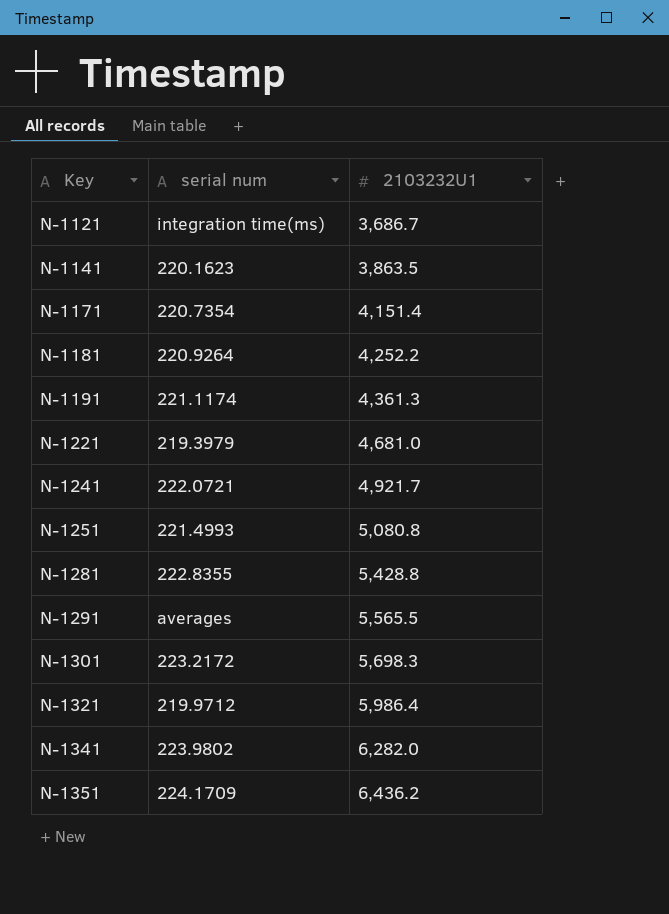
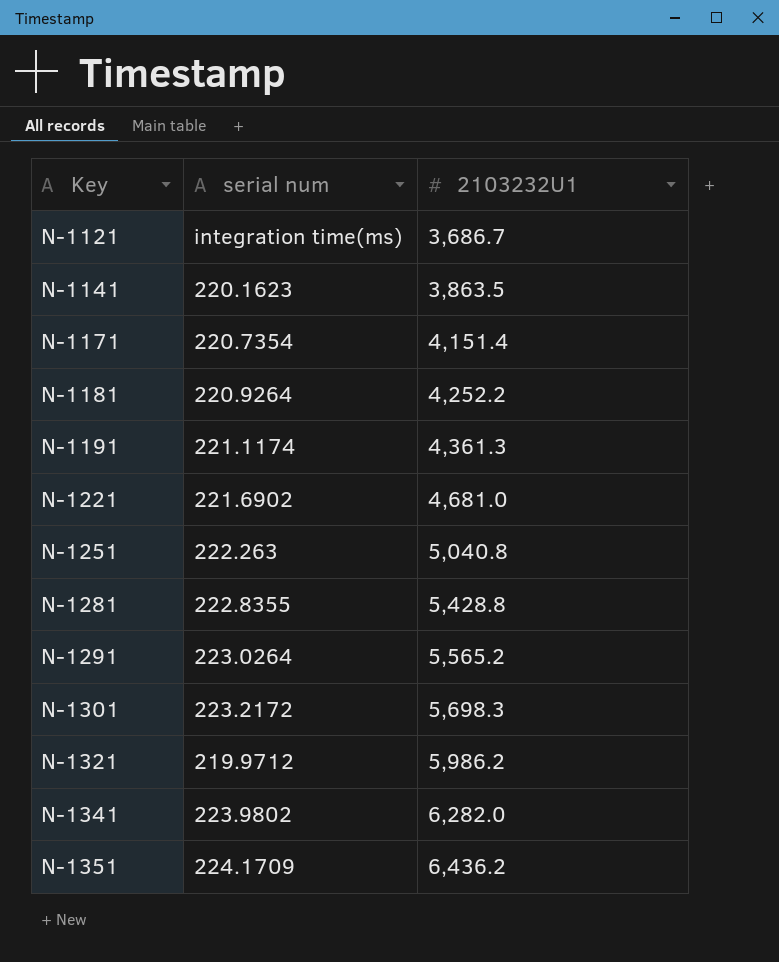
row N-1241: 222.0721 | 4,921.7 -> none
N-1221 | serial num: 219.3979 -> 221.6902
N-1251 | serial num: 221.4993 -> 222.263
N-1251 | 2103232U1: 5,080.8 -> 5,040.8
N-1291 | serial num: averages -> 223.0264
N-1291 | 2103232U1: 5,565.5 -> 5,565.2
N-1321 | 2103232U1: 5,986.4 -> 5,986.2

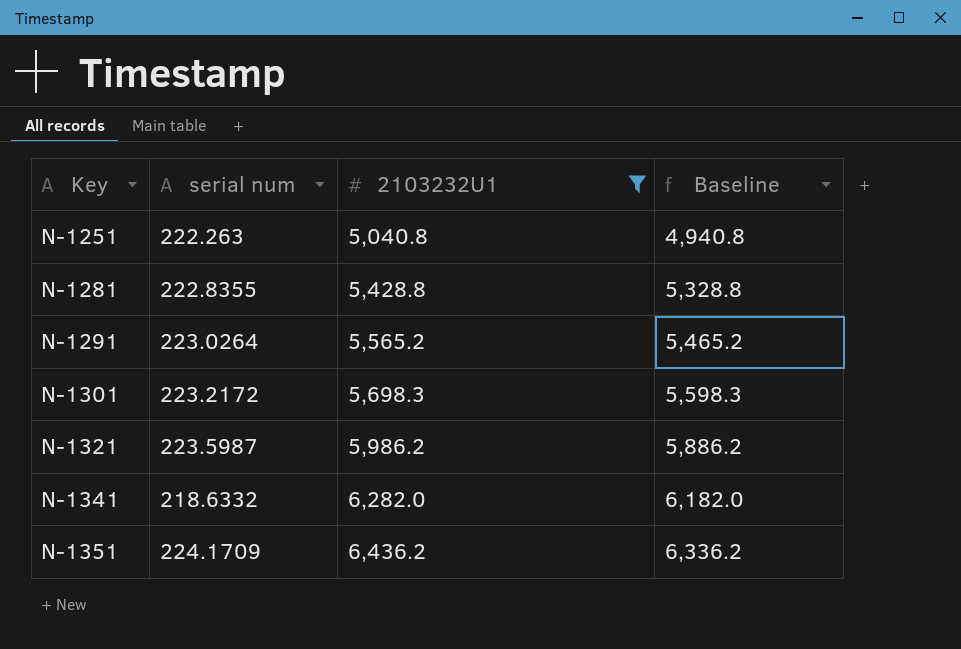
filter: none -> 2103232U1 >= 5,040.8
column Baseline | formula: none -> [2103232U1] - 100
N-1321 | serial num: 219.9712 -> 223.5987
N-1341 | serial num: 223.9802 -> 218.6332

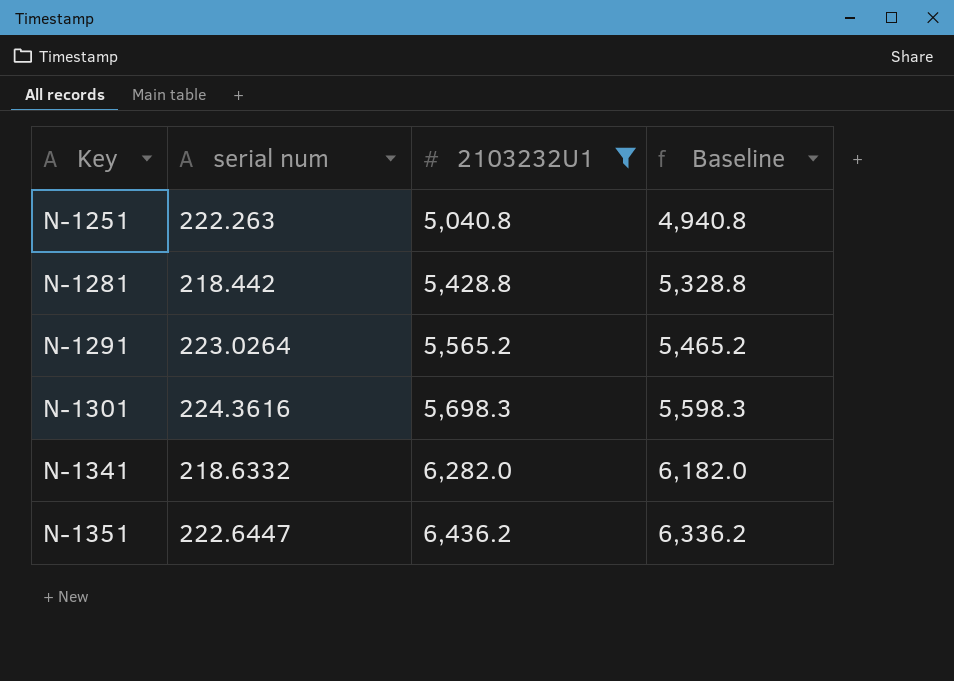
row N-1321: 223.5987 | 5,986.2 | 5,886.2 -> none
N-1281 | serial num: 222.8355 -> 218.442
N-1301 | serial num: 223.2172 -> 224.3616
N-1351 | serial num: 224.1709 -> 222.6447

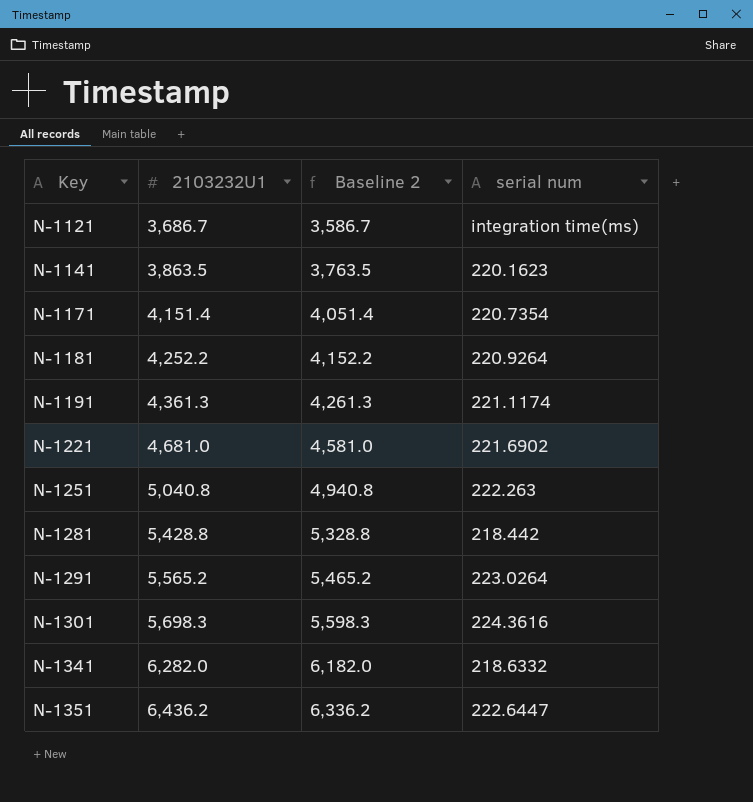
filter: 2103232U1 >= 5,040.8 -> none
column name: Baseline -> Baseline 2
column serial num | position: 2 -> 4

